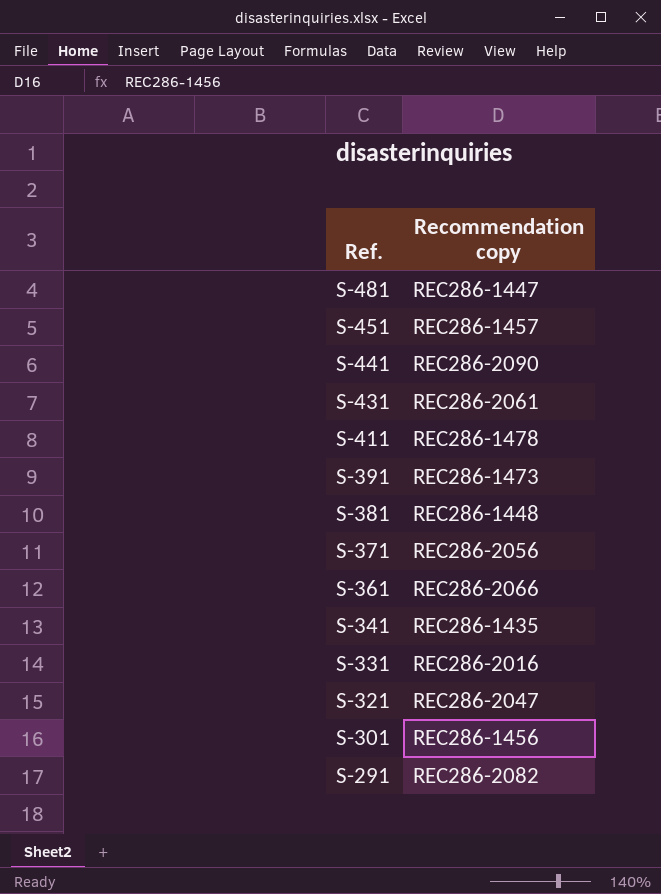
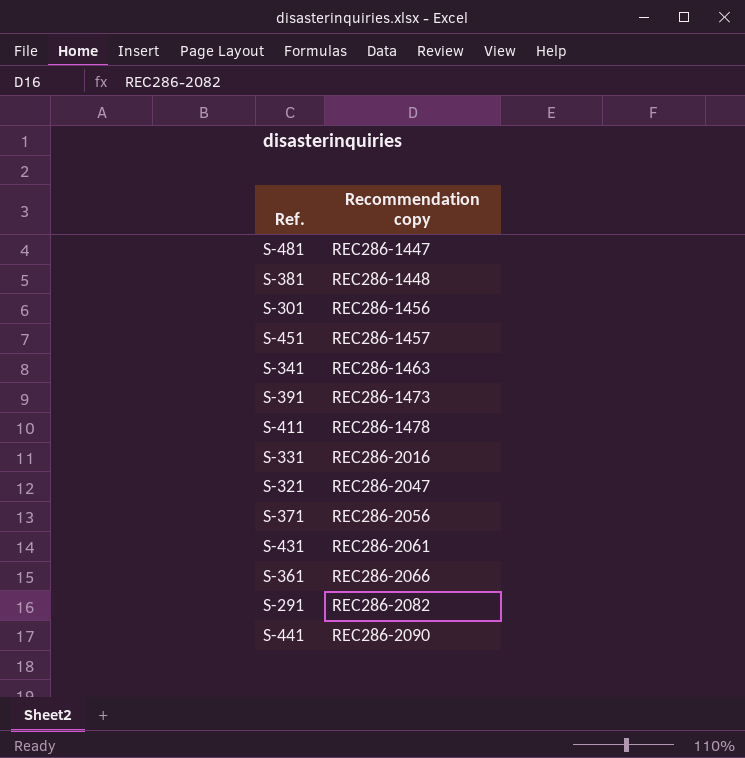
row order: Ref. descending -> Recommendation copy ascending
S-341 | Recommendation copy: REC286-1435 -> REC286-1463

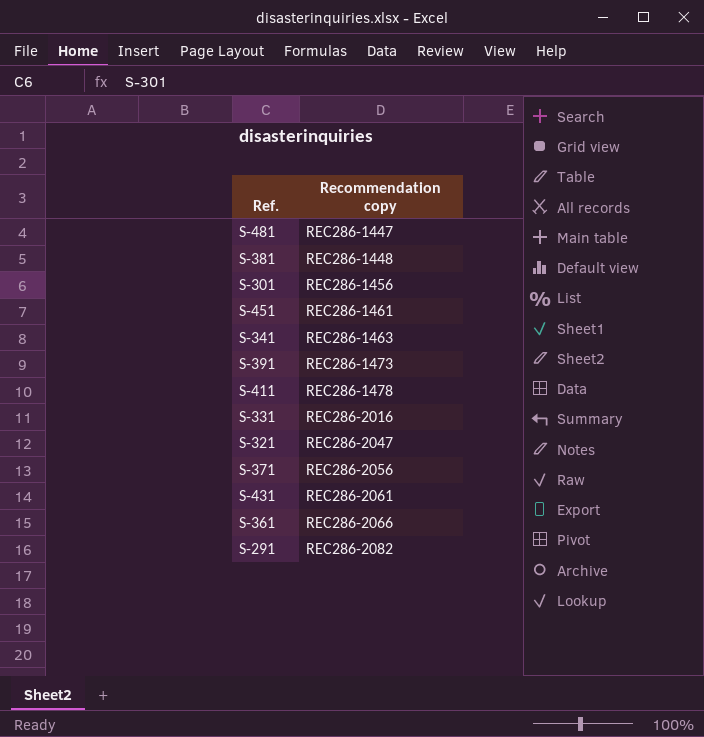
row S-441: REC286-2090 -> none
S-451 | Recommendation copy: REC286-1457 -> REC286-1461

